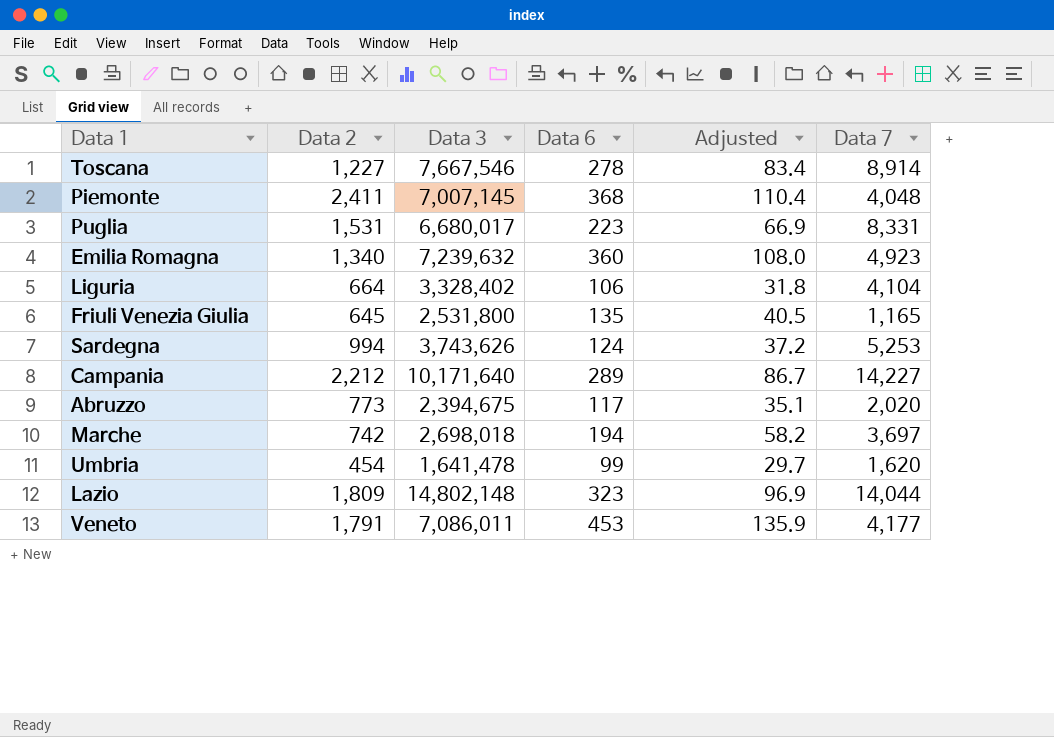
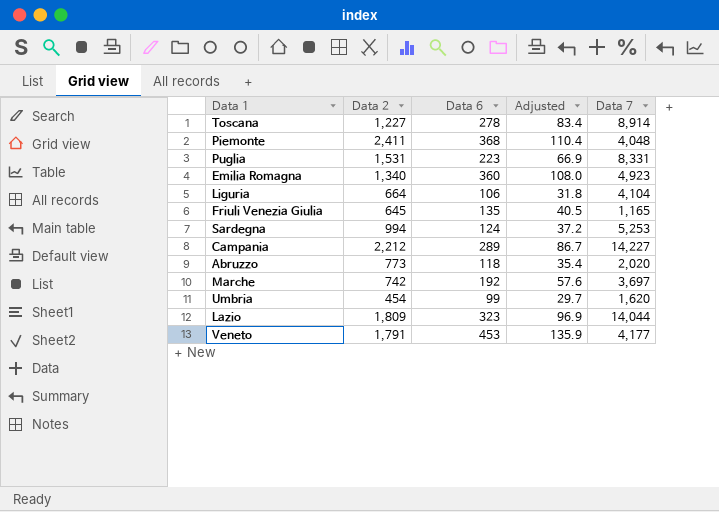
column Data 3 | position: 3 -> none
Abruzzo | Data 6: 117 -> 118
Abruzzo | Adjusted: 35.1 -> 35.4
Marche | Data 6: 194 -> 192
Marche | Adjusted: 58.2 -> 57.6

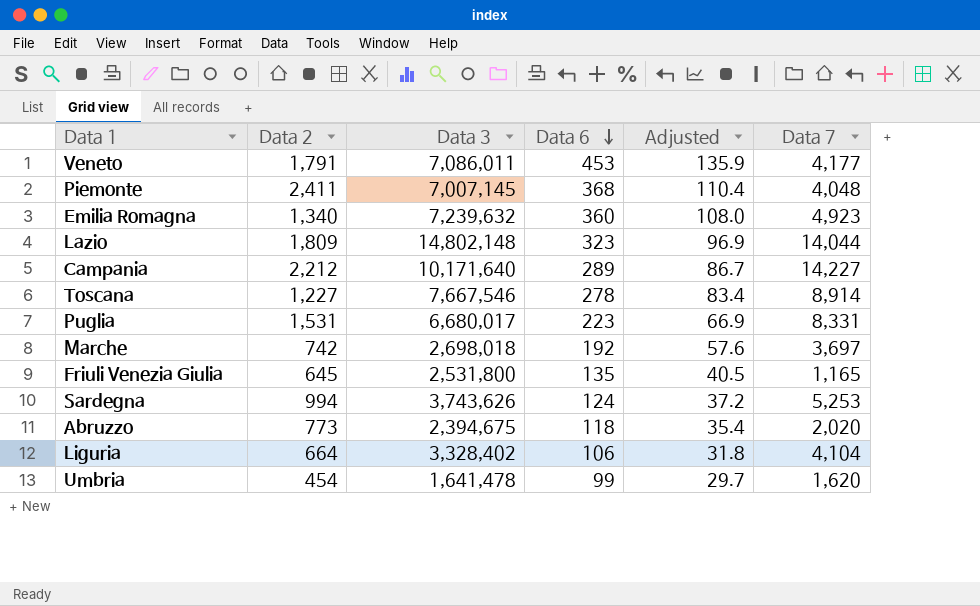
row order: none -> Data 6 descending
column Data 3 | position: none -> 3

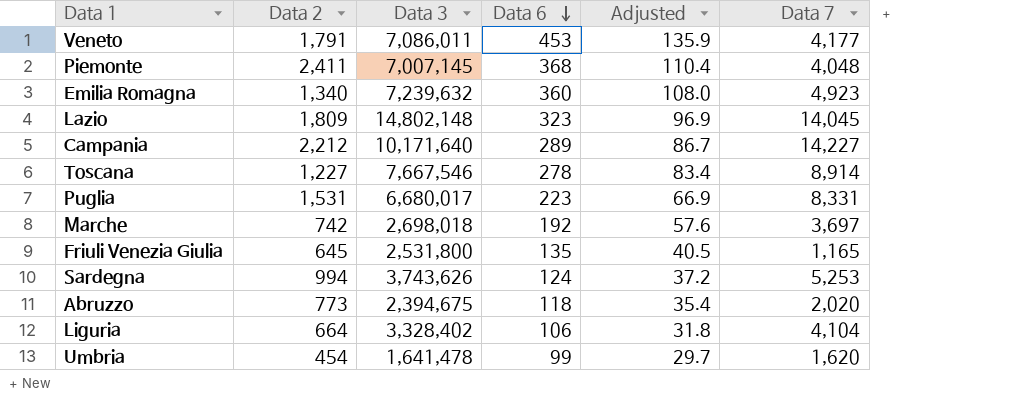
Lazio | Data 7: 14,044 -> 14,045

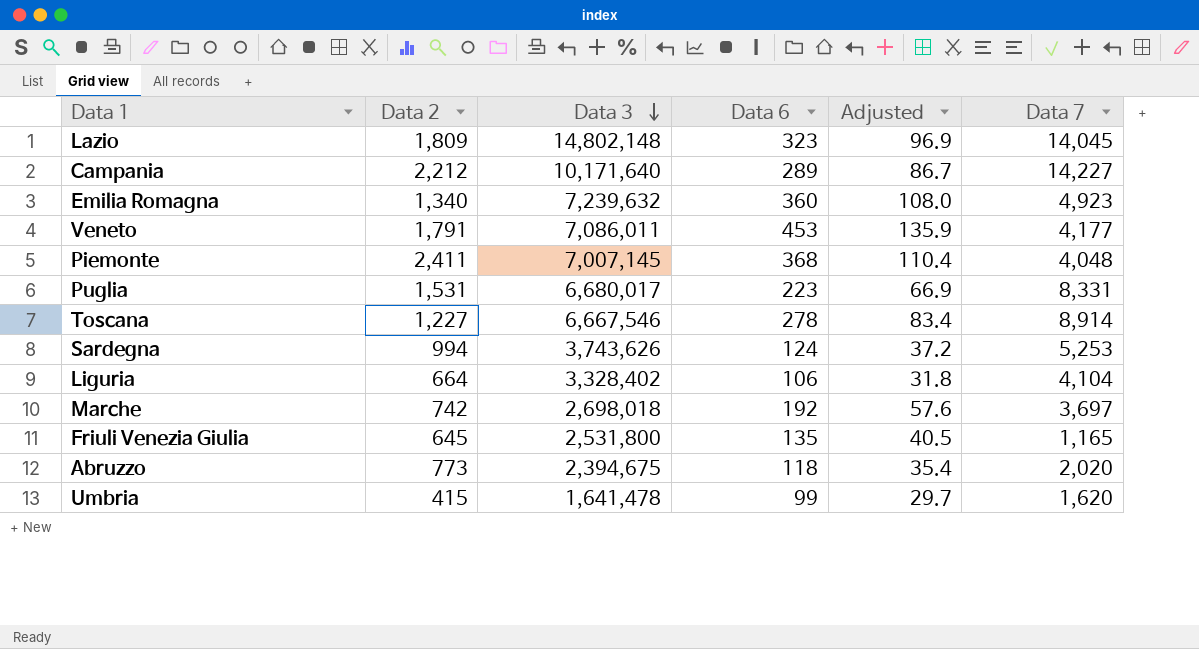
row order: Data 6 descending -> Data 3 descending
Toscana | Data 3: 7,667,546 -> 6,667,546
Umbria | Data 2: 454 -> 415

